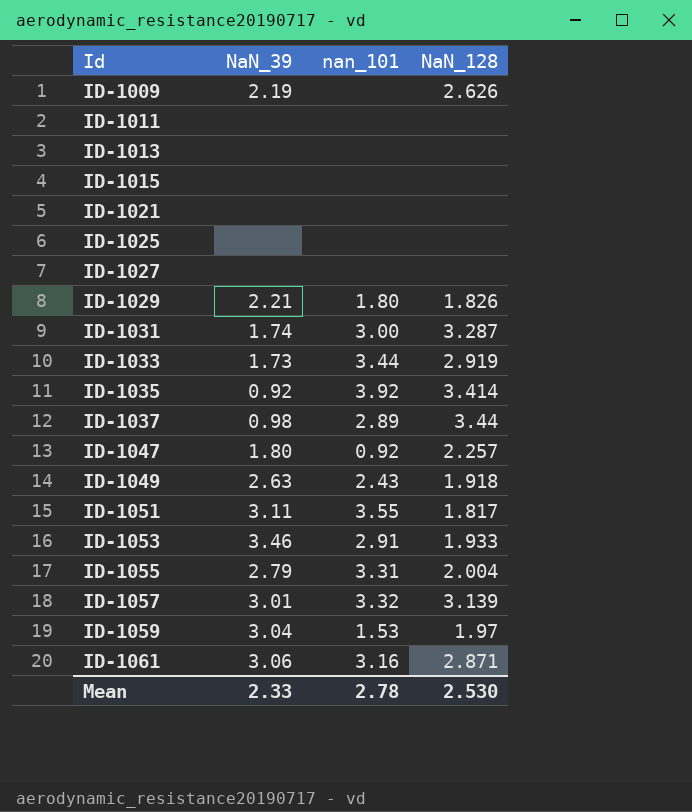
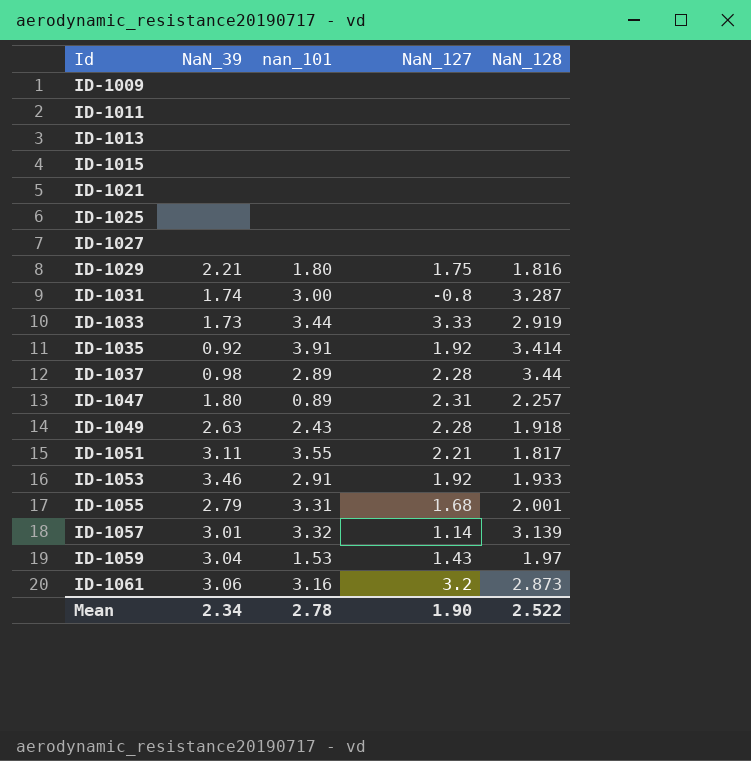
column NaN_127 | position: none -> 4
ID-1009 | NaN_39: 2.19 -> none
ID-1009 | NaN_128: 2.626 -> none
ID-1029 | NaN_128: 1.826 -> 1.816
ID-1035 | nan_101: 3.92 -> 3.91
ID-1047 | nan_101: 0.92 -> 0.89
ID-1055 | NaN_128: 2.004 -> 2.001
ID-1061 | NaN_128: 2.871 -> 2.873
Mean | NaN_39: 2.33 -> 2.34
Mean | NaN_128: 2.530 -> 2.522

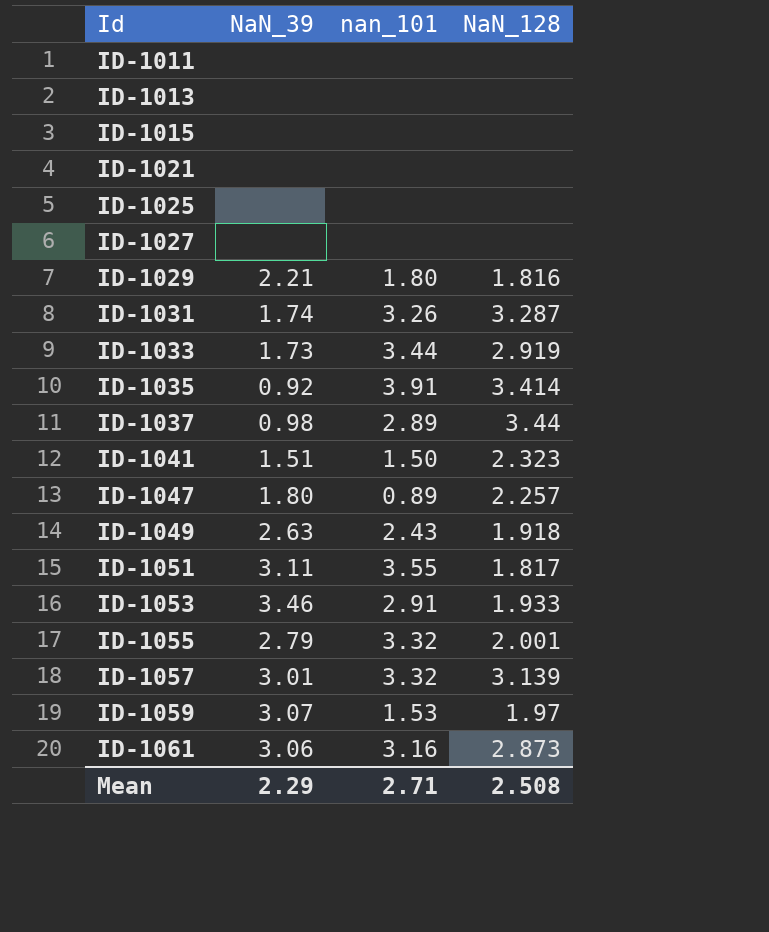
column NaN_127 | position: 4 -> none
row ID-1009: none | none | none | none -> none
ID-1031 | nan_101: 3.00 -> 3.26
row ID-1041: none -> 1.51 | 1.50 | 2.323
ID-1055 | nan_101: 3.31 -> 3.32
ID-1059 | NaN_39: 3.04 -> 3.07
Mean | NaN_39: 2.34 -> 2.29
Mean | nan_101: 2.78 -> 2.71
Mean | NaN_128: 2.522 -> 2.508

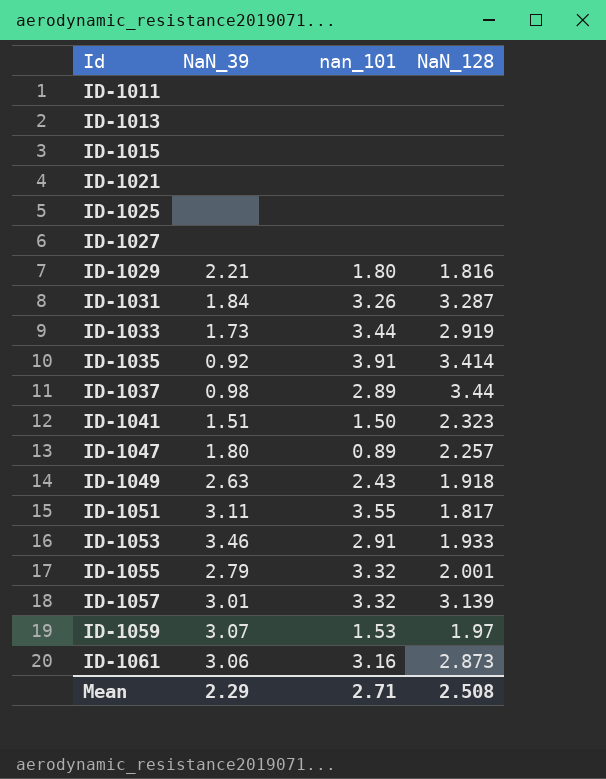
ID-1031 | NaN_39: 1.74 -> 1.84

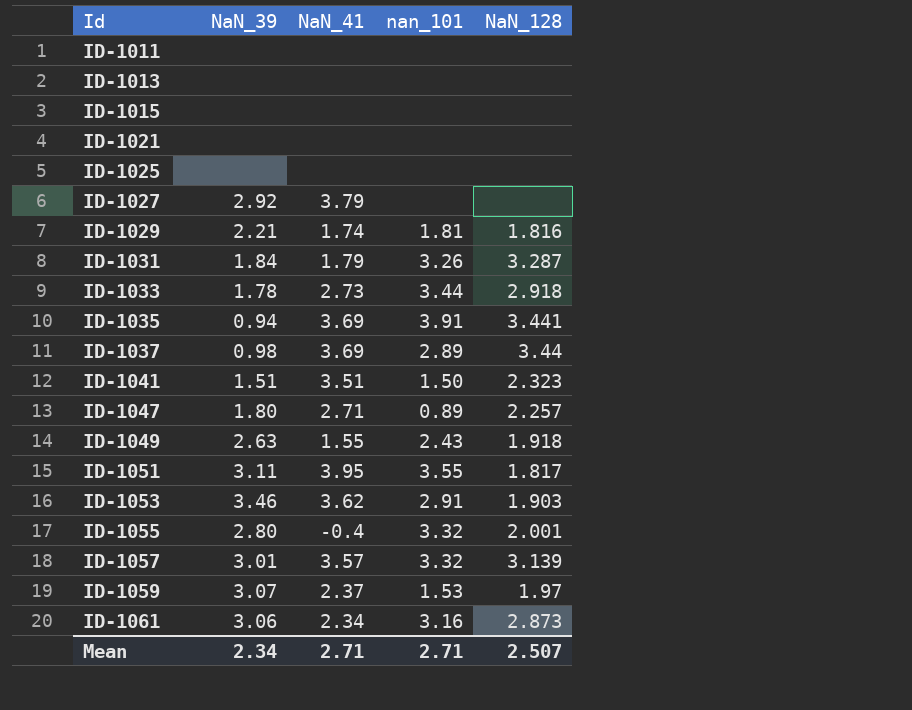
column NaN_41 | position: none -> 3
ID-1027 | NaN_39: none -> 2.92
ID-1029 | nan_101: 1.80 -> 1.81
ID-1033 | NaN_39: 1.73 -> 1.78
ID-1033 | NaN_128: 2.919 -> 2.918
ID-1035 | NaN_39: 0.92 -> 0.94
ID-1035 | NaN_128: 3.414 -> 3.441
ID-1053 | NaN_128: 1.933 -> 1.903
ID-1055 | NaN_39: 2.79 -> 2.80
Mean | NaN_39: 2.29 -> 2.34
Mean | NaN_128: 2.508 -> 2.507

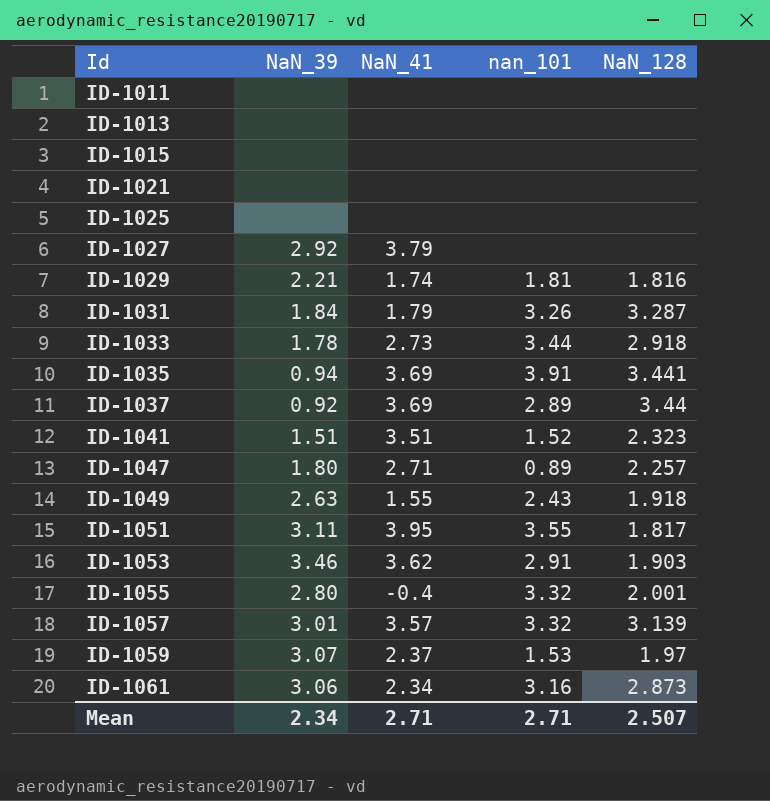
ID-1037 | NaN_39: 0.98 -> 0.92
ID-1041 | nan_101: 1.50 -> 1.52

